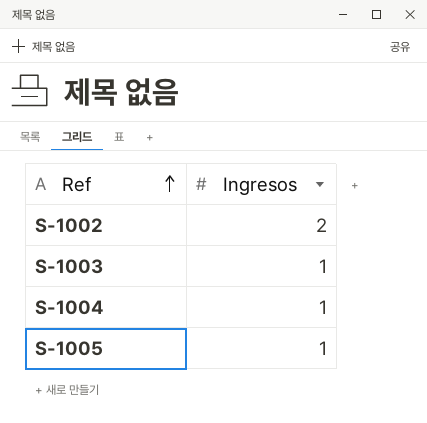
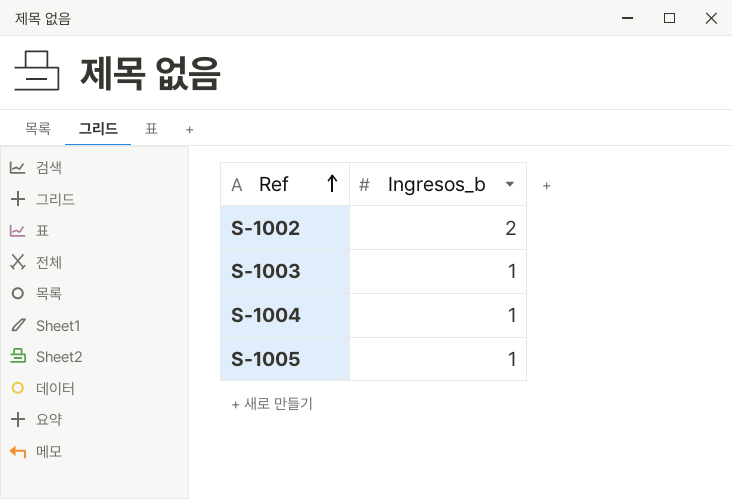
column name: Ingresos -> Ingresos_b

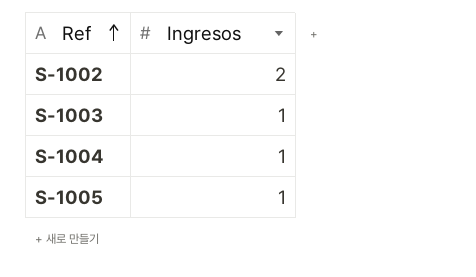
column name: Ingresos_b -> Ingresos

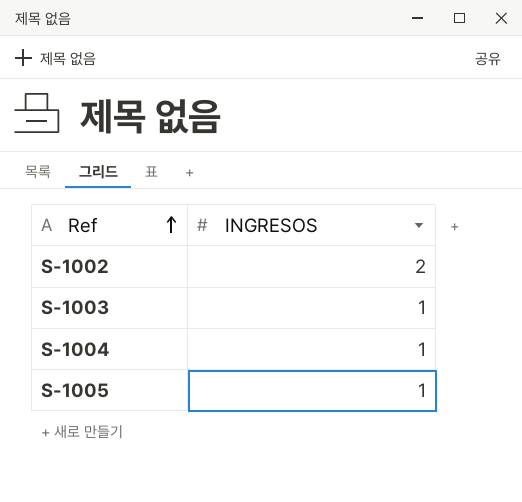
column name: Ingresos -> INGRESOS

